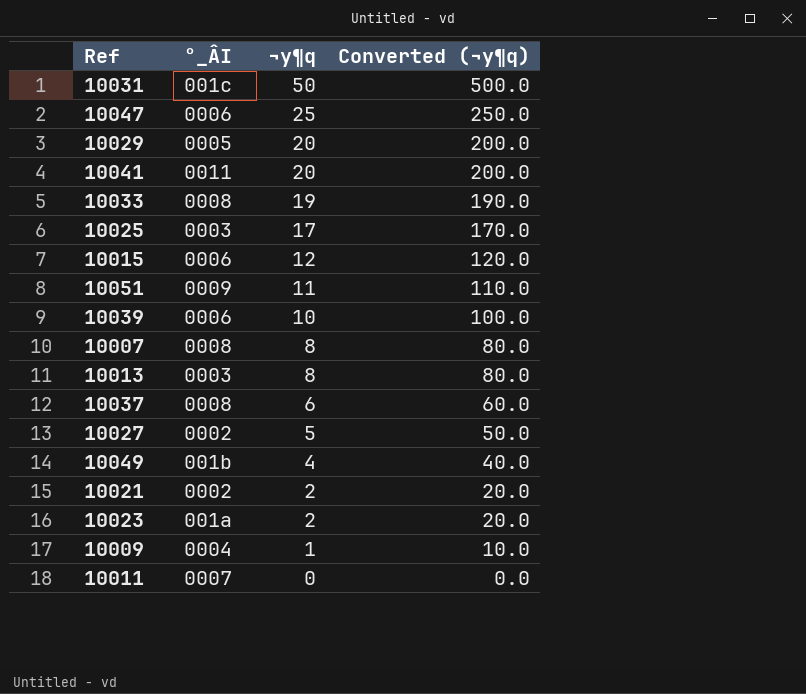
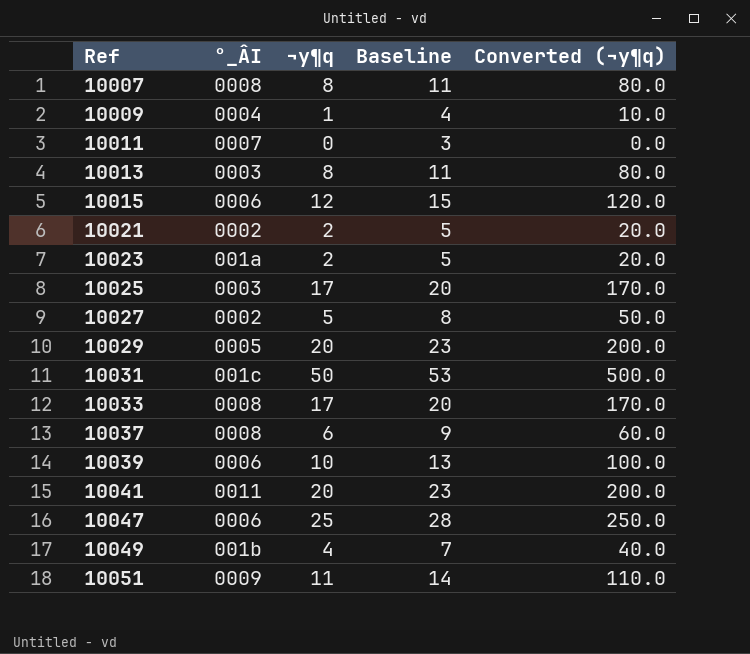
row order: ¬y¶q descending -> Ref ascending
column Baseline | formula: none -> [¬y¶q] + 3
10033 | ¬y¶q: 19 -> 17
10033 | Converted (¬y¶q): 190.0 -> 170.0

